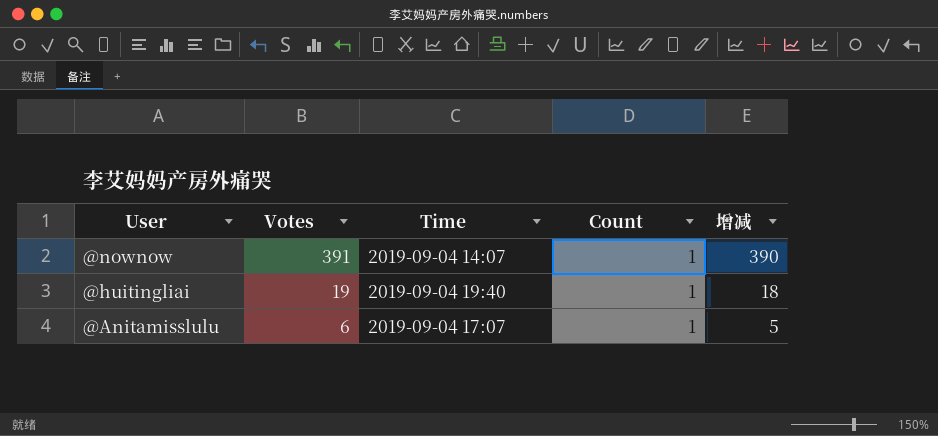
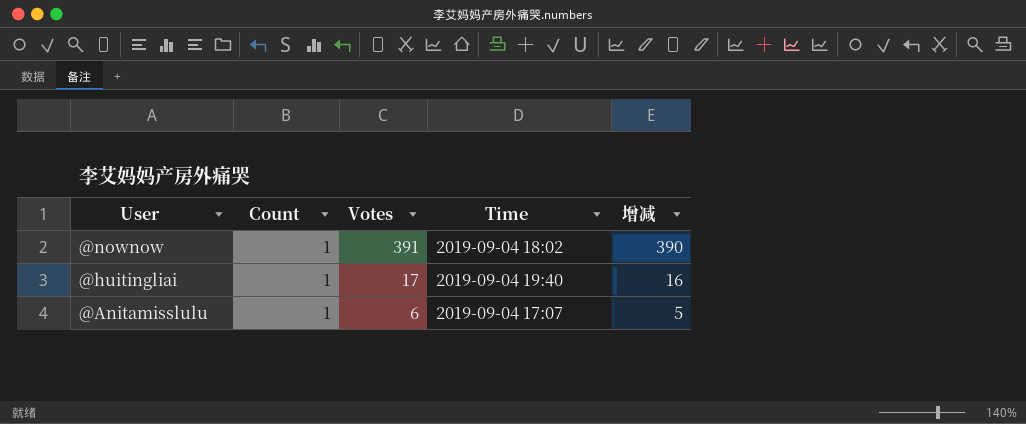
column Count | position: 4 -> 2
@nownow | Time: 2019-09-04 14:07 -> 2019-09-04 18:02
@huitingliai | Votes: 19 -> 17
@huitingliai | 增减: 18 -> 16

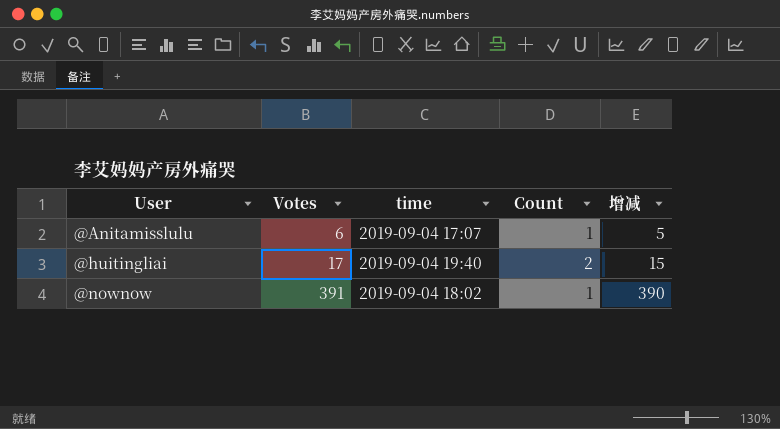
row order: User descending -> User ascending
column name: Time -> time
column Count | position: 2 -> 4
@huitingliai | Count: 1 -> 2
@huitingliai | 增减: 16 -> 15

